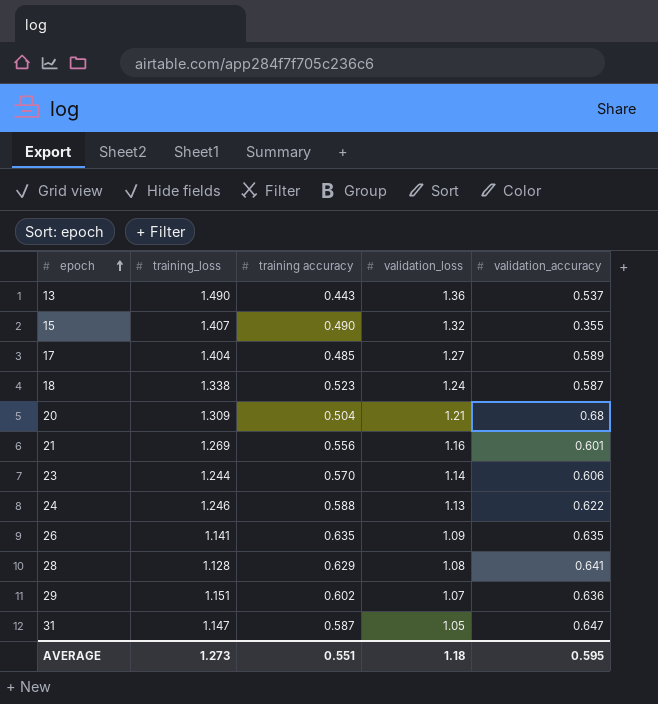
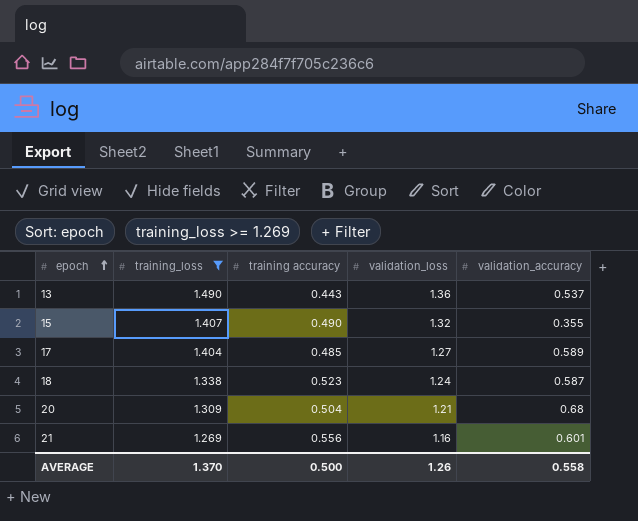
filter: none -> training_loss >= 1.269
AVERAGE | training_loss: 1.273 -> 1.370
AVERAGE | training accuracy: 0.551 -> 0.500
AVERAGE | validation_loss: 1.18 -> 1.26
AVERAGE | validation_accuracy: 0.595 -> 0.558

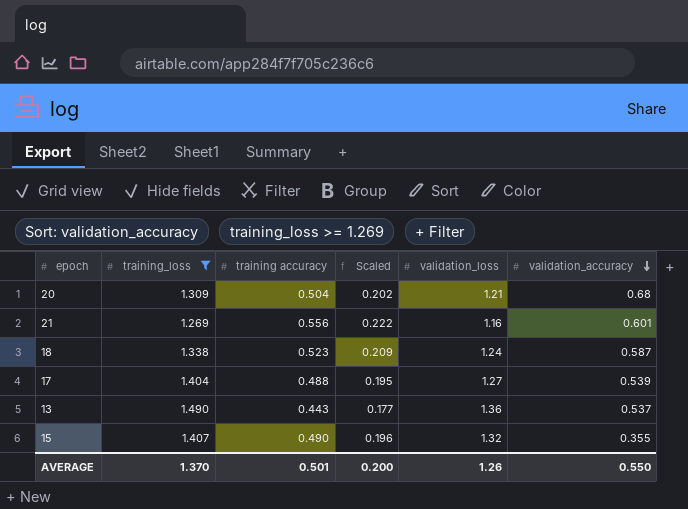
row order: epoch ascending -> validation_accuracy descending
column Scaled | formula: none -> [training accuracy] * 0.4
17 | training accuracy: 0.485 -> 0.488
17 | validation_accuracy: 0.589 -> 0.539
AVERAGE | training accuracy: 0.500 -> 0.501
AVERAGE | validation_accuracy: 0.558 -> 0.550

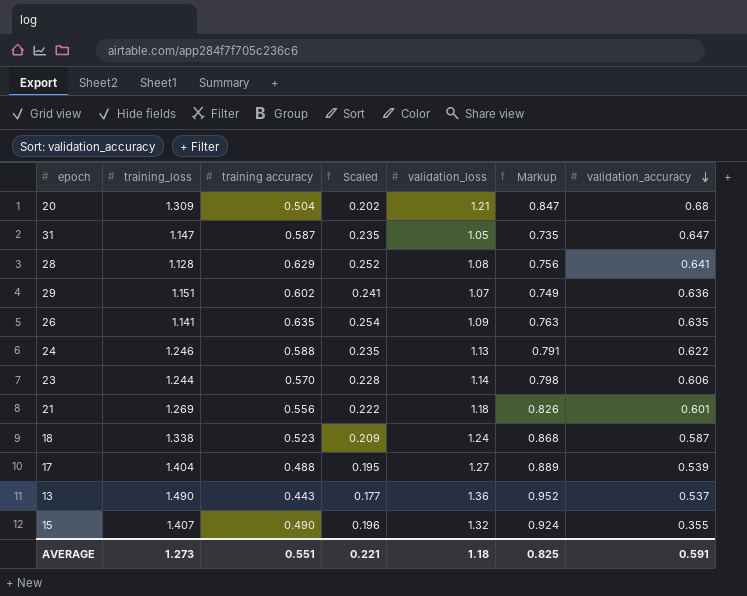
filter: training_loss >= 1.269 -> none
column Markup | formula: none -> [validation_loss] * 0.7
21 | validation_loss: 1.16 -> 1.18
AVERAGE | training_loss: 1.370 -> 1.273
AVERAGE | training accuracy: 0.501 -> 0.551
AVERAGE | Scaled: 0.200 -> 0.221
AVERAGE | validation_loss: 1.26 -> 1.18
AVERAGE | validation_accuracy: 0.550 -> 0.591

